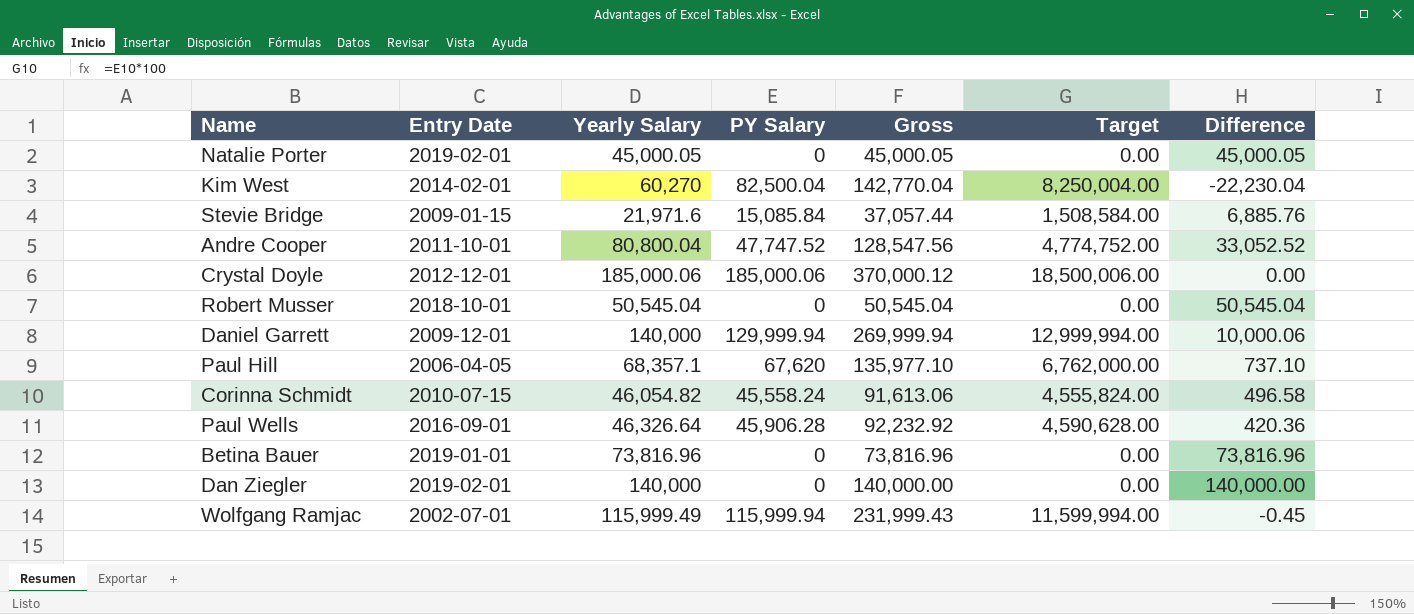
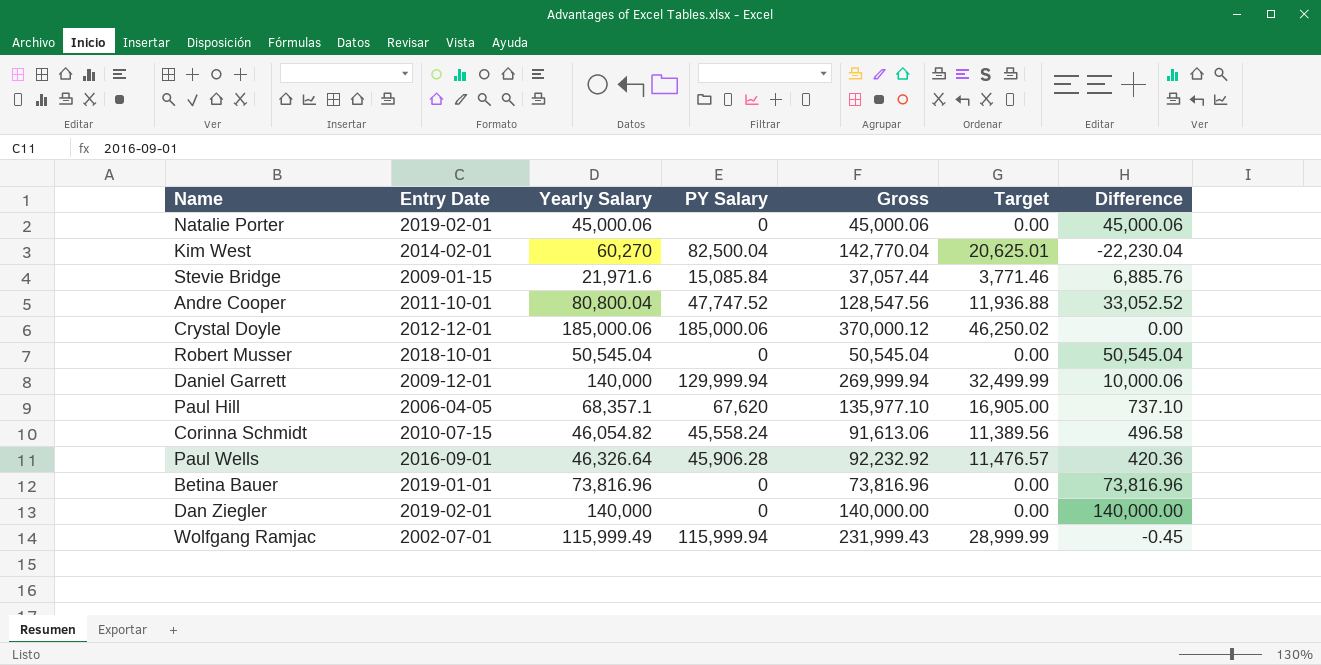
column Target | formula: [PY Salary] * 100 -> [PY Salary] * 0.25
Natalie Porter | Yearly Salary: 45,000.05 -> 45,000.06
Natalie Porter | Gross: 45,000.05 -> 45,000.06
Natalie Porter | Difference: 45,000.05 -> 45,000.06

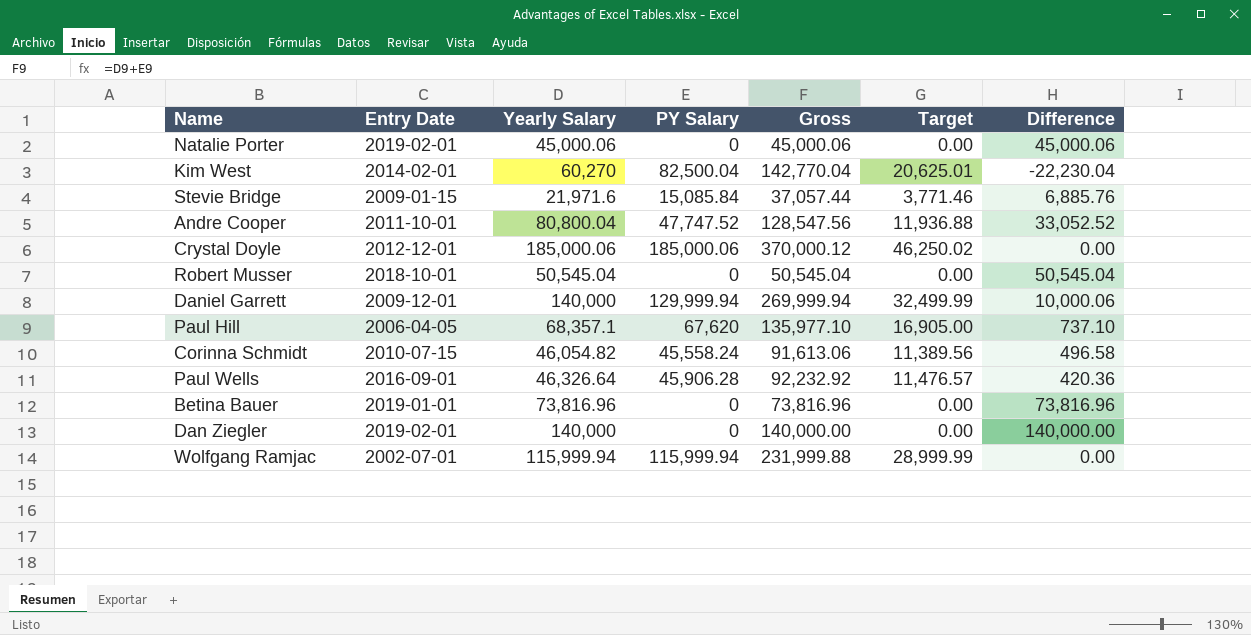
Wolfgang Ramjac | Yearly Salary: 115,999.49 -> 115,999.94
Wolfgang Ramjac | Gross: 231,999.43 -> 231,999.88
Wolfgang Ramjac | Difference: -0.45 -> 0.00

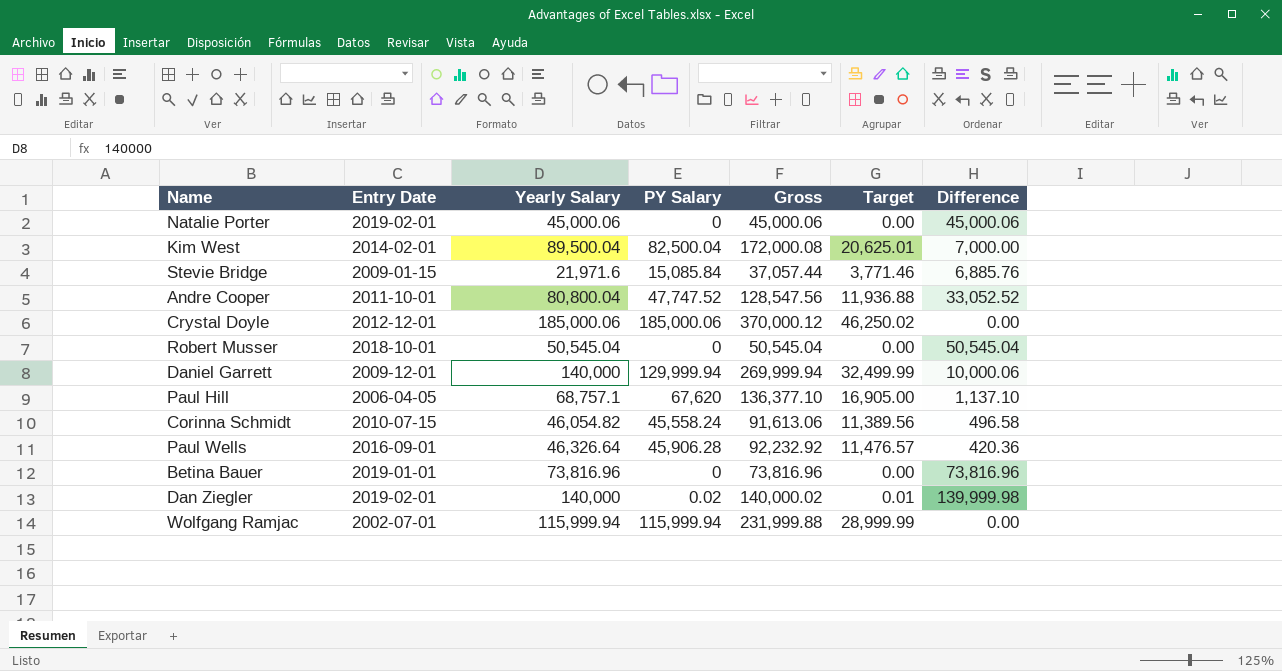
Kim West | Yearly Salary: 60,270 -> 89,500.04
Kim West | Gross: 142,770.04 -> 172,000.08
Kim West | Difference: -22,230.04 -> 7,000.00
Paul Hill | Yearly Salary: 68,357.1 -> 68,757.1
Paul Hill | Gross: 135,977.10 -> 136,377.10
Paul Hill | Difference: 737.10 -> 1,137.10
Dan Ziegler | PY Salary: 0 -> 0.02
Dan Ziegler | Gross: 140,000.00 -> 140,000.02
Dan Ziegler | Target: 0.00 -> 0.01
Dan Ziegler | Difference: 140,000.00 -> 139,999.98

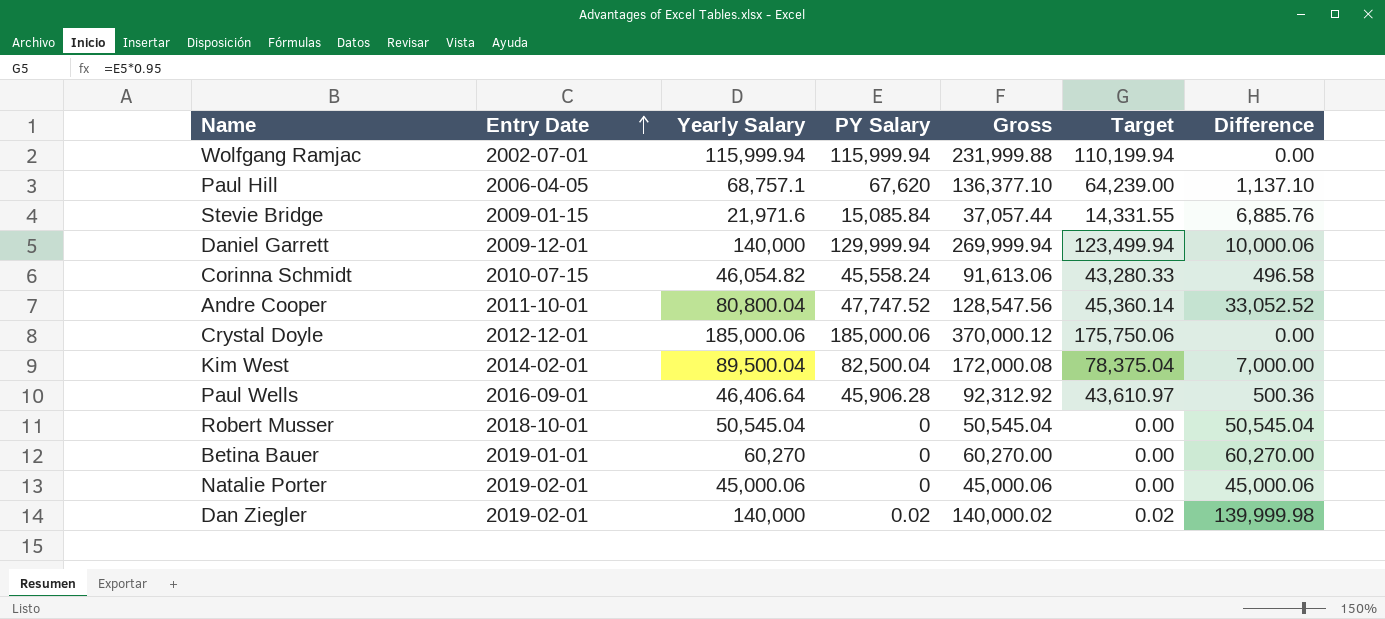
row order: none -> Entry Date ascending
column Target | formula: [PY Salary] * 0.25 -> [PY Salary] * 0.95
Paul Wells | Yearly Salary: 46,326.64 -> 46,406.64
Paul Wells | Gross: 92,232.92 -> 92,312.92
Paul Wells | Difference: 420.36 -> 500.36
Betina Bauer | Yearly Salary: 73,816.96 -> 60,270
Betina Bauer | Gross: 73,816.96 -> 60,270.00
Betina Bauer | Difference: 73,816.96 -> 60,270.00

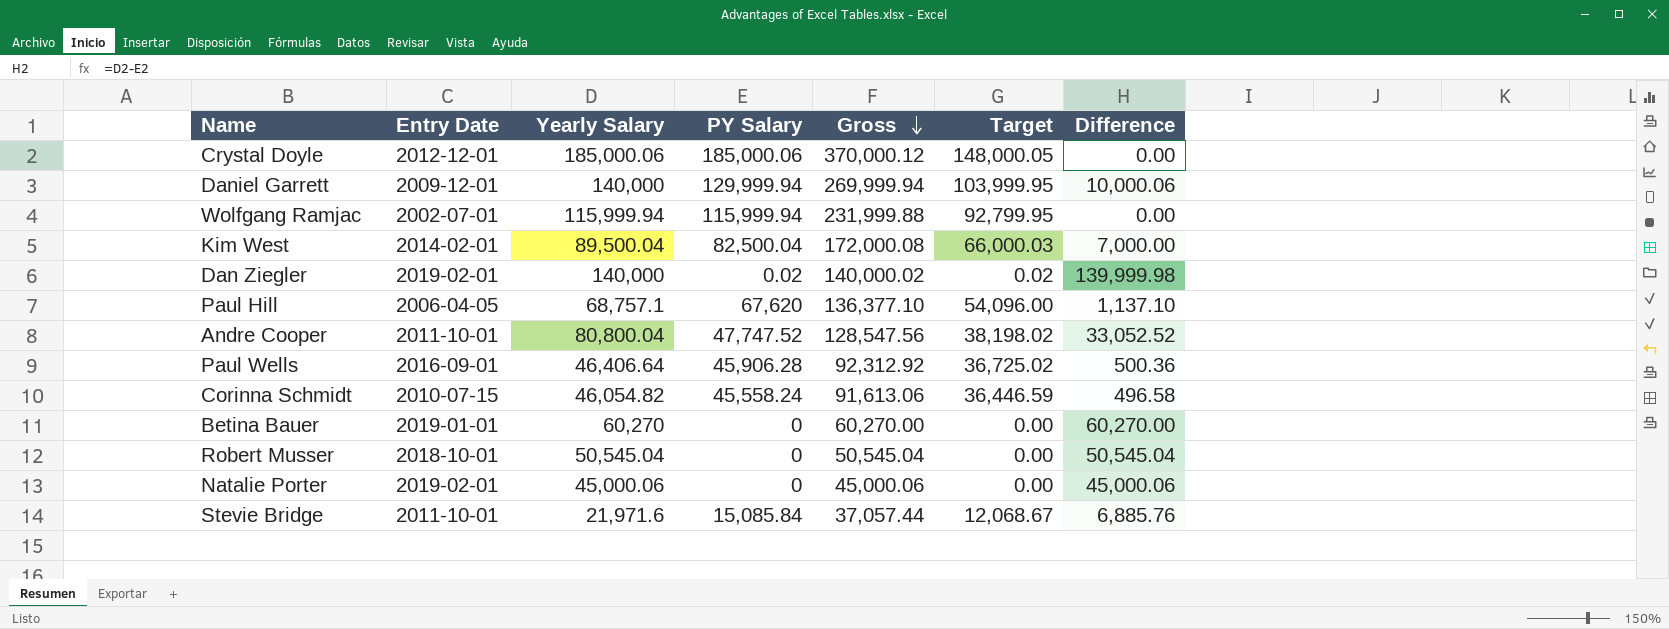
row order: Entry Date ascending -> Gross descending
column Target | formula: [PY Salary] * 0.95 -> [PY Salary] * 0.8
Stevie Bridge | Entry Date: 2009-01-15 -> 2011-10-01

